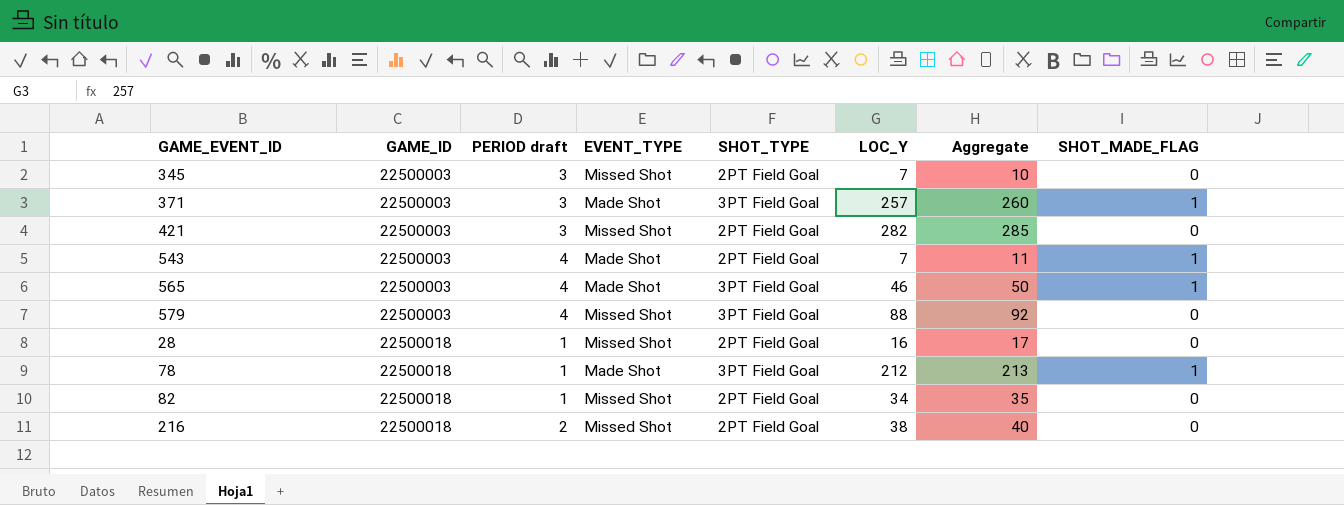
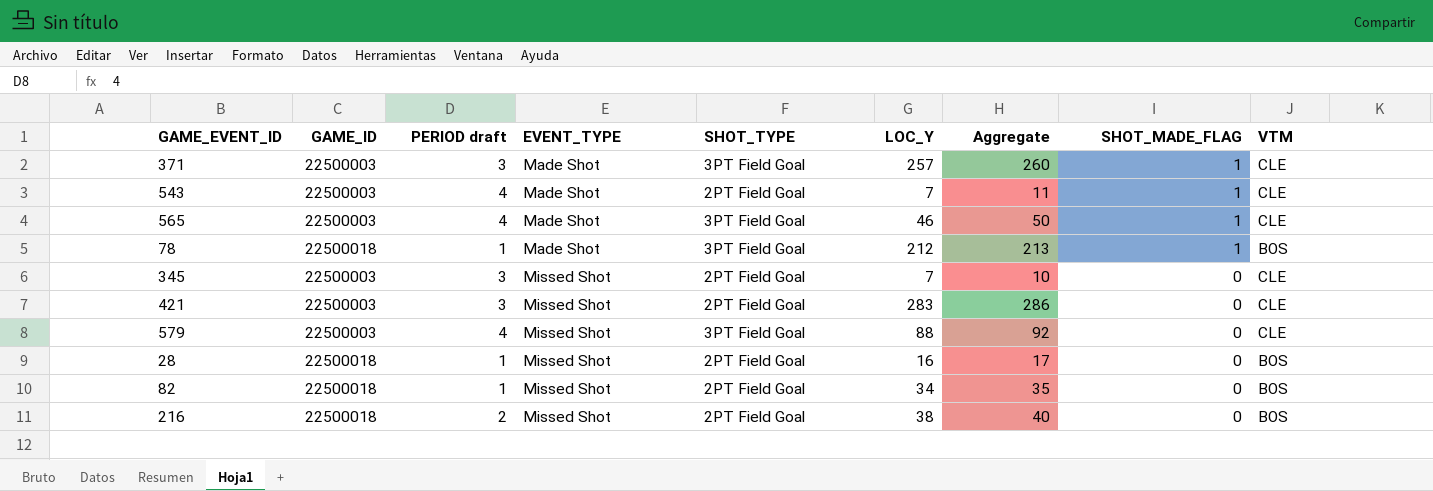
row order: GAME_ID ascending -> EVENT_TYPE ascending
column VTM | position: none -> 9
421 | LOC_Y: 282 -> 283
421 | Aggregate: 285 -> 286

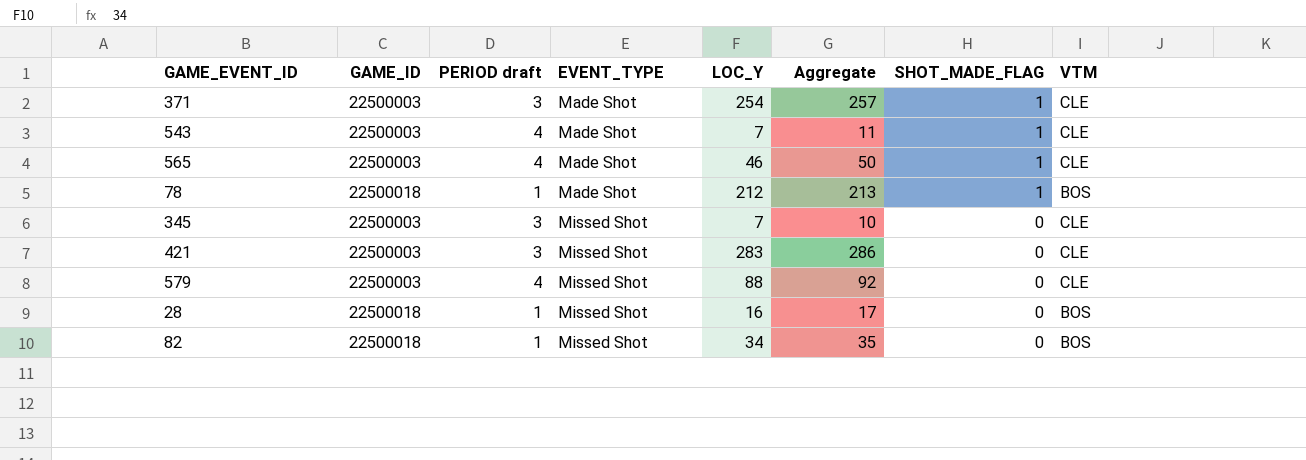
column SHOT_TYPE | position: 5 -> none
row 216: 22500018 | 2 | Missed Shot | 2PT Field Goal | 38 | 40 | 0 | BOS -> none
371 | LOC_Y: 257 -> 254
371 | Aggregate: 260 -> 257

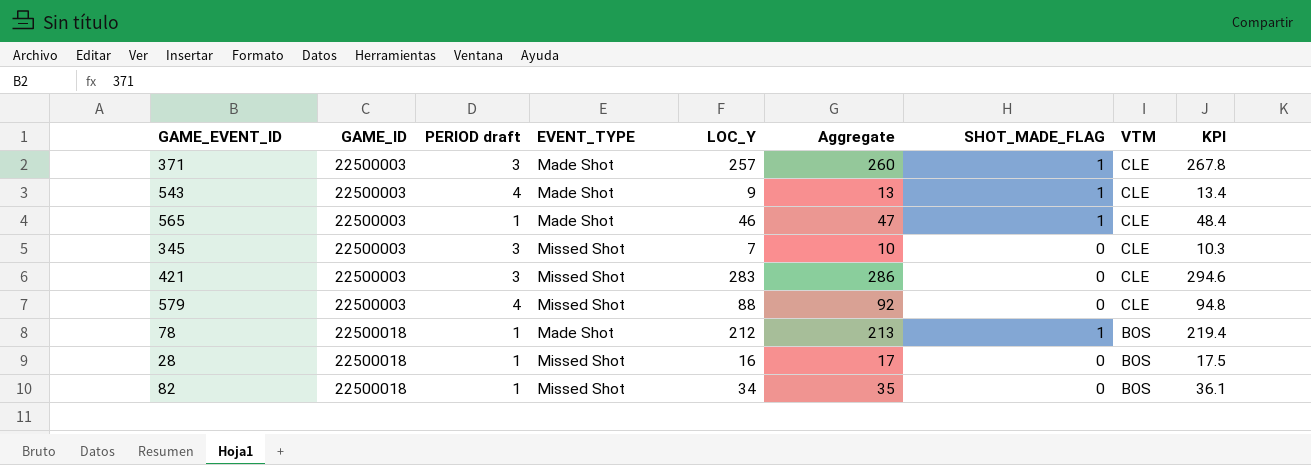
row order: EVENT_TYPE ascending -> GAME_ID ascending
column KPI | formula: none -> [Aggregate] * 1.03
371 | LOC_Y: 254 -> 257
371 | Aggregate: 257 -> 260
543 | LOC_Y: 7 -> 9
543 | Aggregate: 11 -> 13
565 | PERIOD draft: 4 -> 1
565 | Aggregate: 50 -> 47

